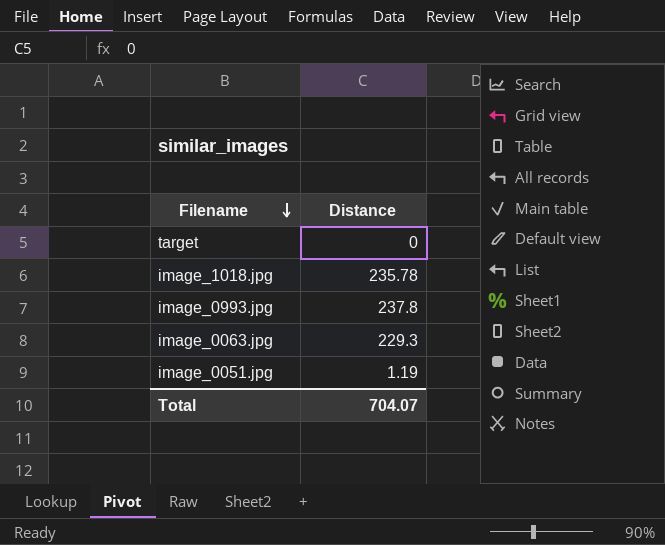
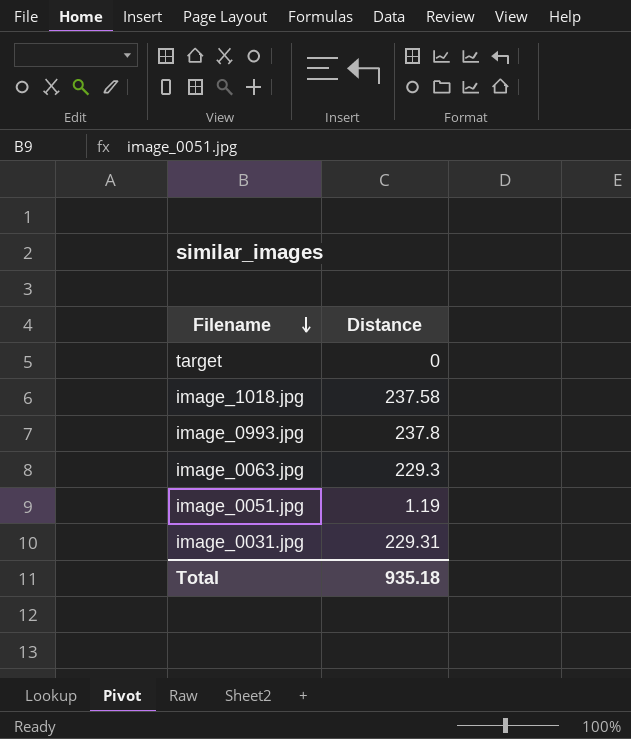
image_1018.jpg | Distance: 235.78 -> 237.58
row image_0031.jpg: none -> 229.31
Total | Distance: 704.07 -> 935.18

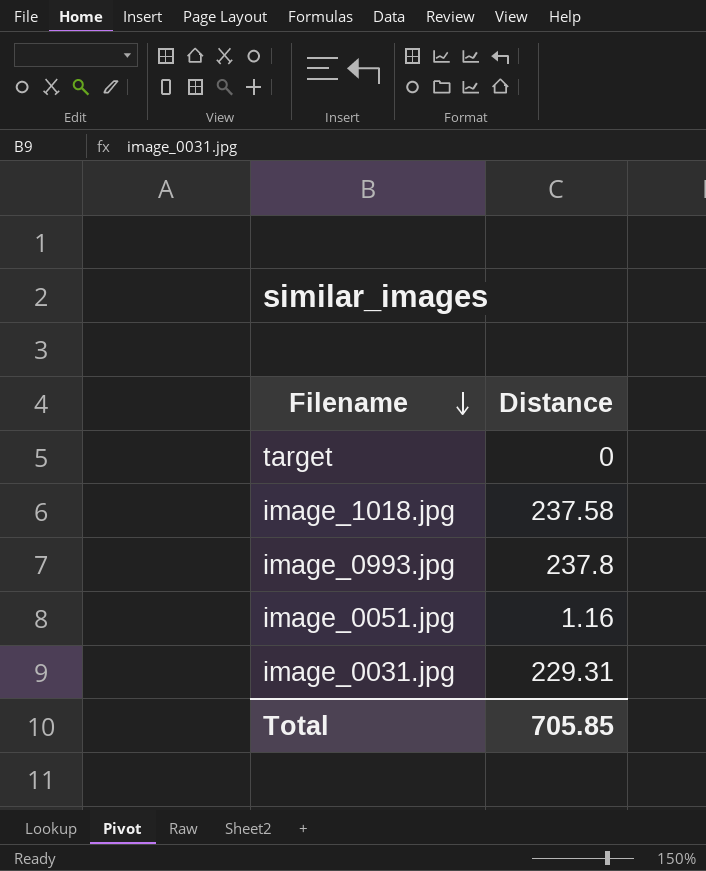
row image_0063.jpg: 229.3 -> none
image_0051.jpg | Distance: 1.19 -> 1.16
Total | Distance: 935.18 -> 705.85

